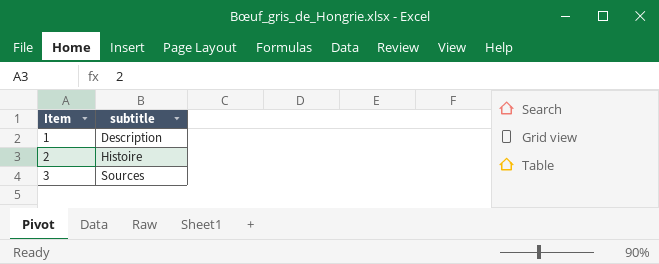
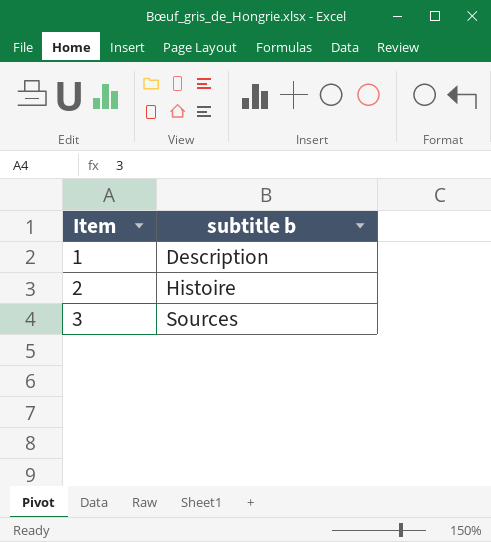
column name: subtitle -> subtitle b

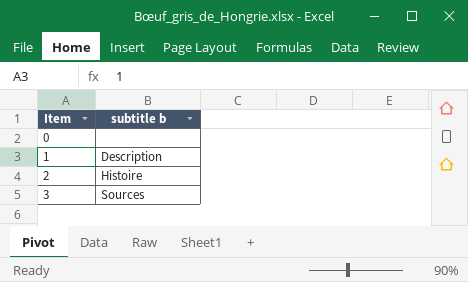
row 0: none -> none

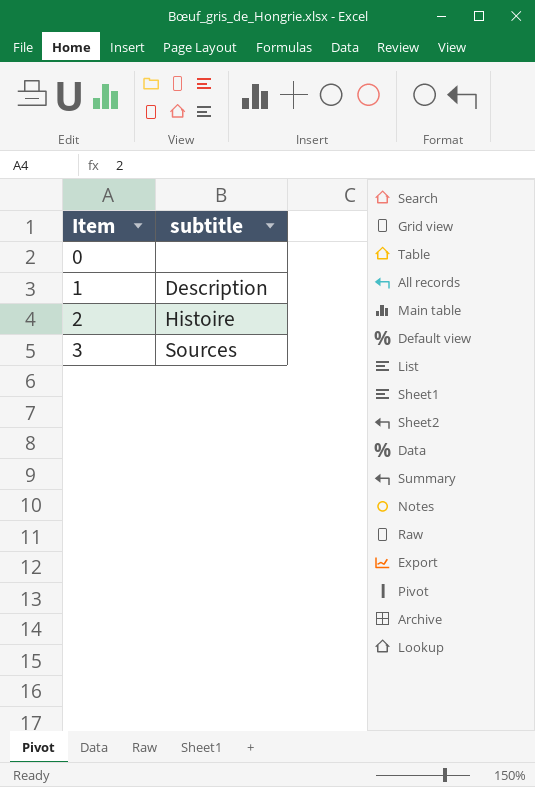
column name: subtitle b -> subtitle

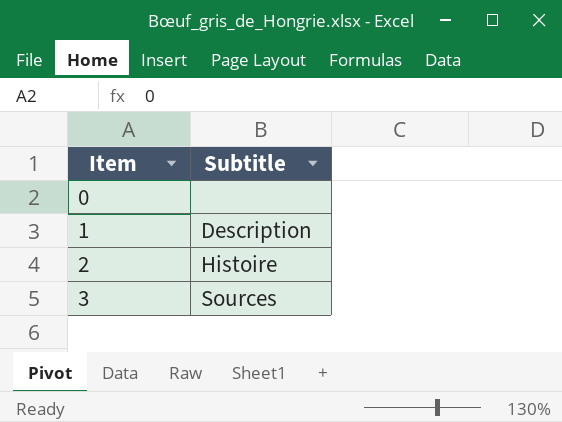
column name: subtitle -> Subtitle

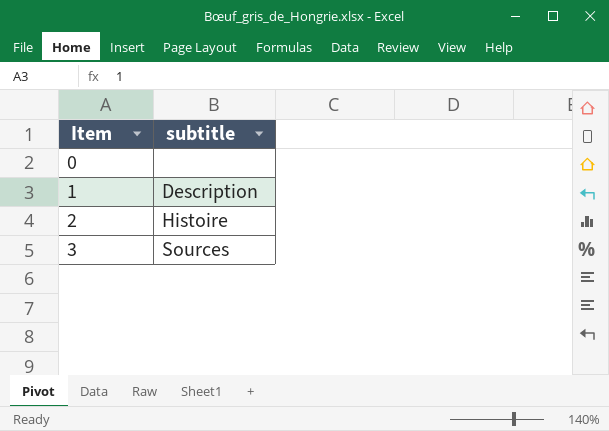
column name: Subtitle -> subtitle

